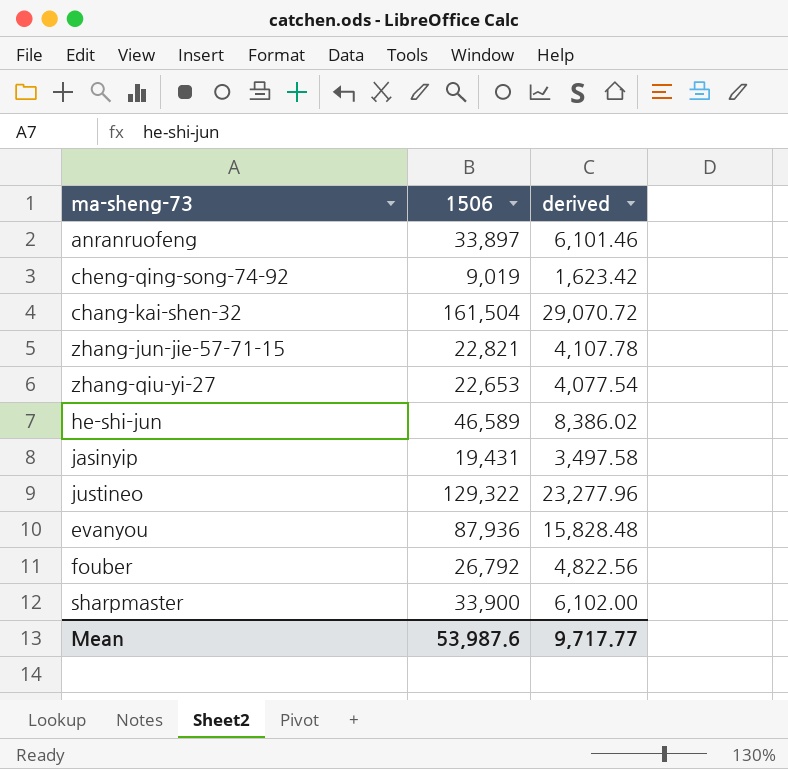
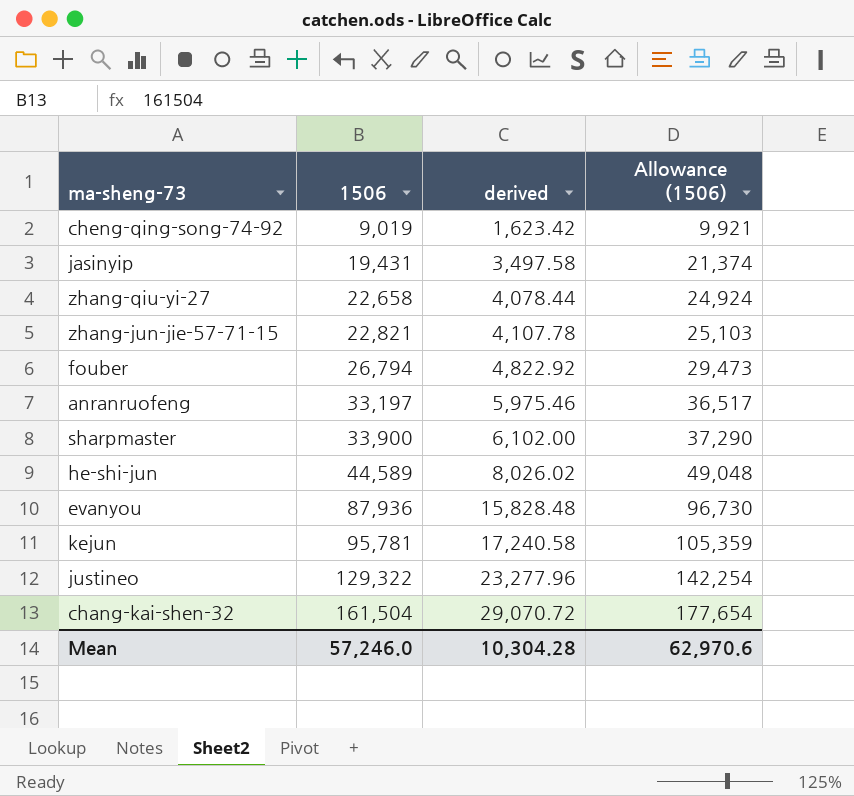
row order: none -> 1506 ascending
column Allowance (1506) | formula: none -> [1506] * 1.1
zhang-qiu-yi-27 | 1506: 22,653 -> 22,658
zhang-qiu-yi-27 | derived: 4,077.54 -> 4,078.44
fouber | 1506: 26,792 -> 26,794
fouber | derived: 4,822.56 -> 4,822.92
anranruofeng | 1506: 33,897 -> 33,197
anranruofeng | derived: 6,101.46 -> 5,975.46
he-shi-jun | 1506: 46,589 -> 44,589
he-shi-jun | derived: 8,386.02 -> 8,026.02
row kejun: none -> 95,781 | 17,240.58 | 105,359
Mean | 1506: 53,987.6 -> 57,246.0
Mean | derived: 9,717.77 -> 10,304.28

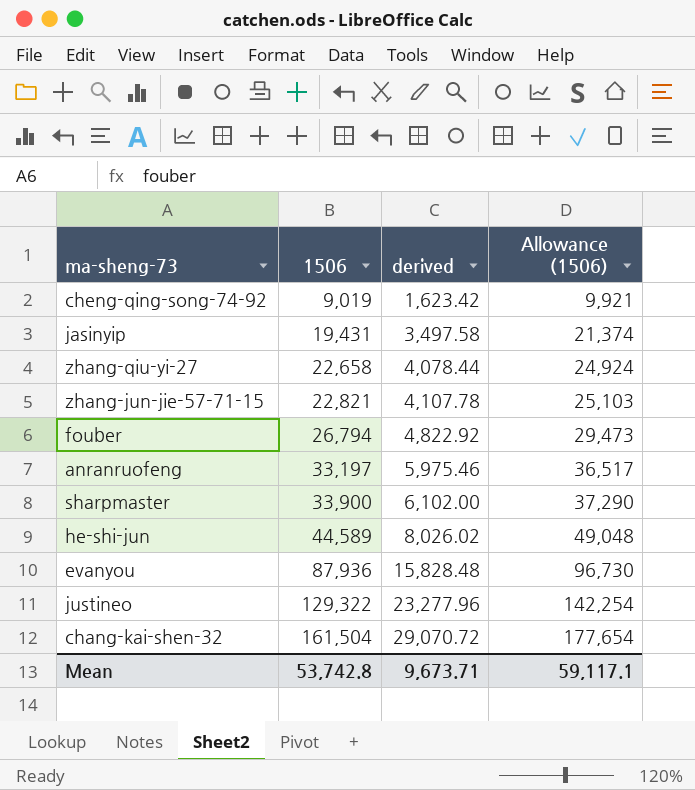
row kejun: 95,781 | 17,240.58 | 105,359 -> none
Mean | 1506: 57,246.0 -> 53,742.8
Mean | derived: 10,304.28 -> 9,673.71
Mean | Allowance (1506): 62,970.6 -> 59,117.1

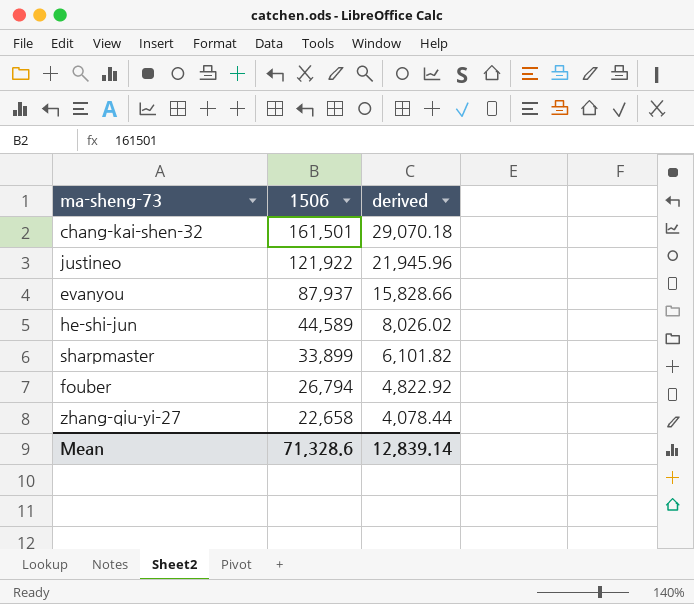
row order: 1506 ascending -> 1506 descending
column Allowance (1506) | formula: [1506] * 1.1 -> none
row cheng-qing-song-74-92: 9,019 | 1,623.42 | 9,921 -> none
row jasinyip: 19,431 | 3,497.58 | 21,374 -> none
row zhang-jun-jie-57-71-15: 22,821 | 4,107.78 | 25,103 -> none
row anranruofeng: 33,197 | 5,975.46 | 36,517 -> none
chang-kai-shen-32 | 1506: 161,504 -> 161,501
chang-kai-shen-32 | derived: 29,070.72 -> 29,070.18
justineo | 1506: 129,322 -> 121,922
justineo | derived: 23,277.96 -> 21,945.96
evanyou | 1506: 87,936 -> 87,937
evanyou | derived: 15,828.48 -> 15,828.66
sharpmaster | 1506: 33,900 -> 33,899
sharpmaster | derived: 6,102.00 -> 6,101.82
Mean | 1506: 53,742.8 -> 71,328.6
Mean | derived: 9,673.71 -> 12,839.14

